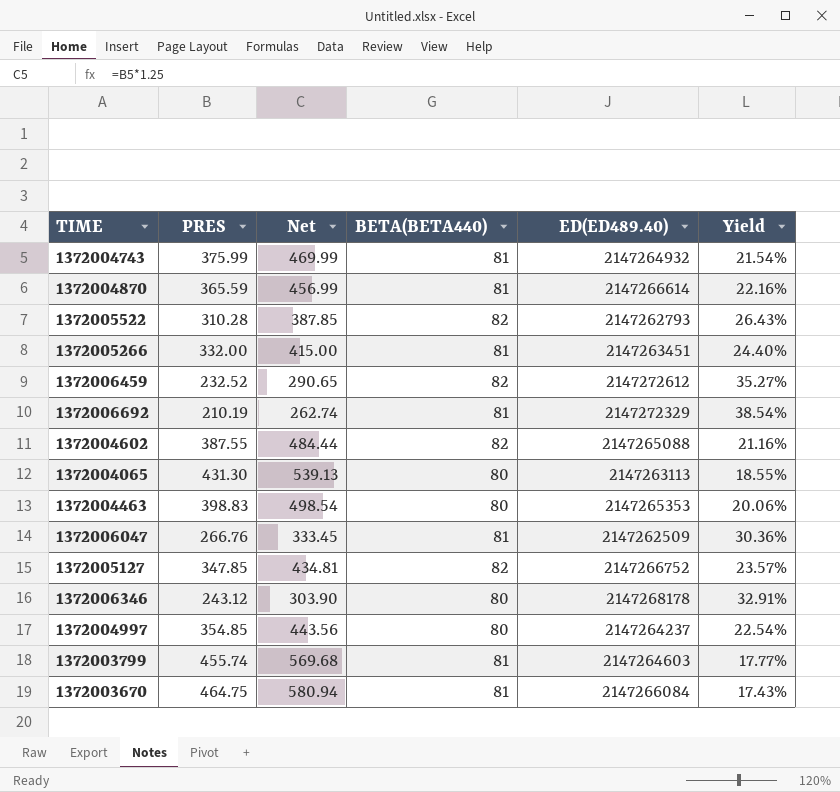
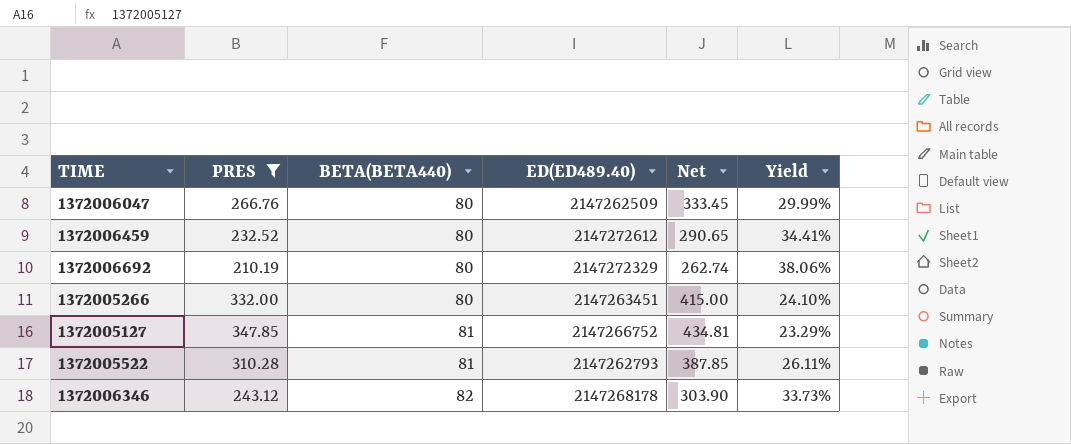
filter: none -> PRES <= 347.85
row order: none -> BETA(BETA440) ascending
column Net | position: 3 -> 5
1372006047 | BETA(BETA440): 81 -> 80
1372006047 | Yield: 30.36% -> 29.99%
1372006459 | BETA(BETA440): 82 -> 80
1372006459 | Yield: 35.27% -> 34.41%
1372006692 | BETA(BETA440): 81 -> 80
1372006692 | Yield: 38.54% -> 38.06%
1372005266 | BETA(BETA440): 81 -> 80
1372005266 | Yield: 24.40% -> 24.10%
1372005127 | BETA(BETA440): 82 -> 81
1372005127 | Yield: 23.57% -> 23.29%
1372005522 | BETA(BETA440): 82 -> 81
1372005522 | Yield: 26.43% -> 26.11%
1372006346 | BETA(BETA440): 80 -> 82
1372006346 | Yield: 32.91% -> 33.73%

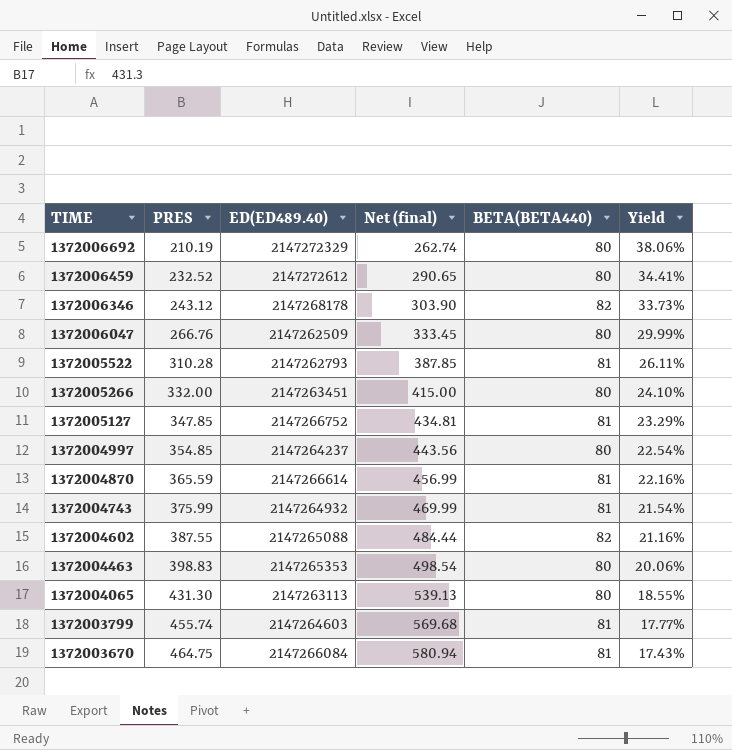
filter: PRES <= 347.85 -> none
row order: BETA(BETA440) ascending -> TIME descending
column name: Net -> Net (final)
column BETA(BETA440) | position: 3 -> 5

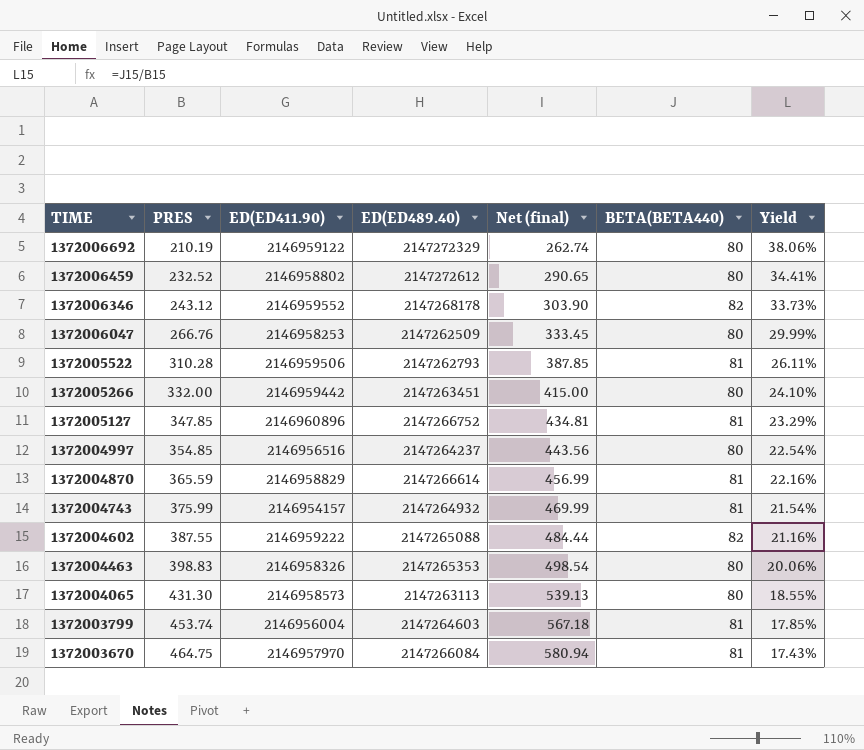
column ED(ED411.90) | position: none -> 3
1372003799 | PRES: 455.74 -> 453.74
1372003799 | Net (final): 569.68 -> 567.18
1372003799 | Yield: 17.77% -> 17.85%

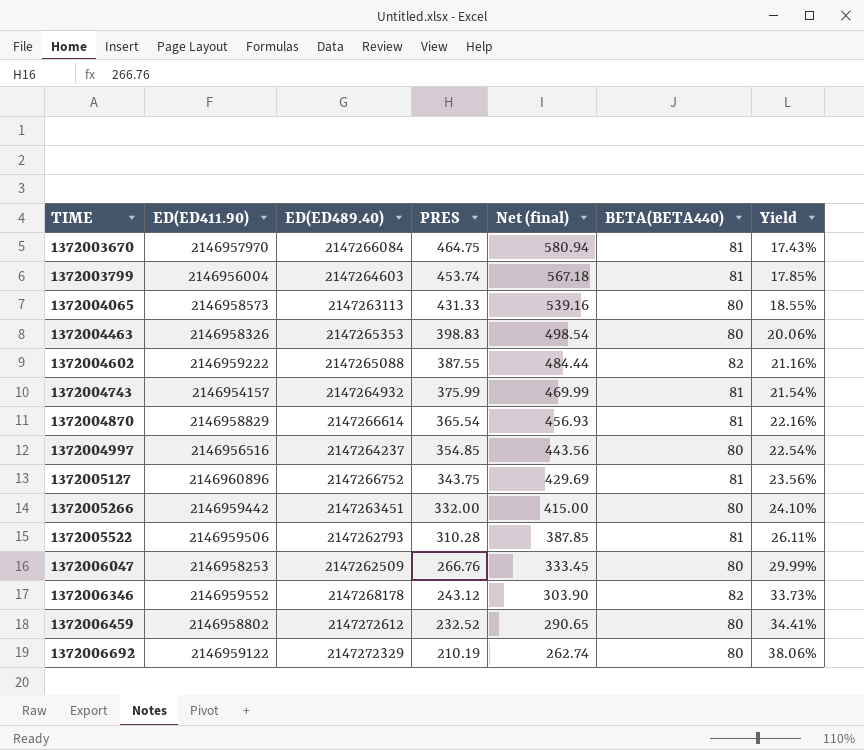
row order: TIME descending -> TIME ascending
column PRES | position: 2 -> 4
1372004065 | PRES: 431.30 -> 431.33
1372004065 | Net (final): 539.13 -> 539.16
1372004870 | PRES: 365.59 -> 365.54
1372004870 | Net (final): 456.99 -> 456.93
1372005127 | PRES: 347.85 -> 343.75
1372005127 | Net (final): 434.81 -> 429.69
1372005127 | Yield: 23.29% -> 23.56%

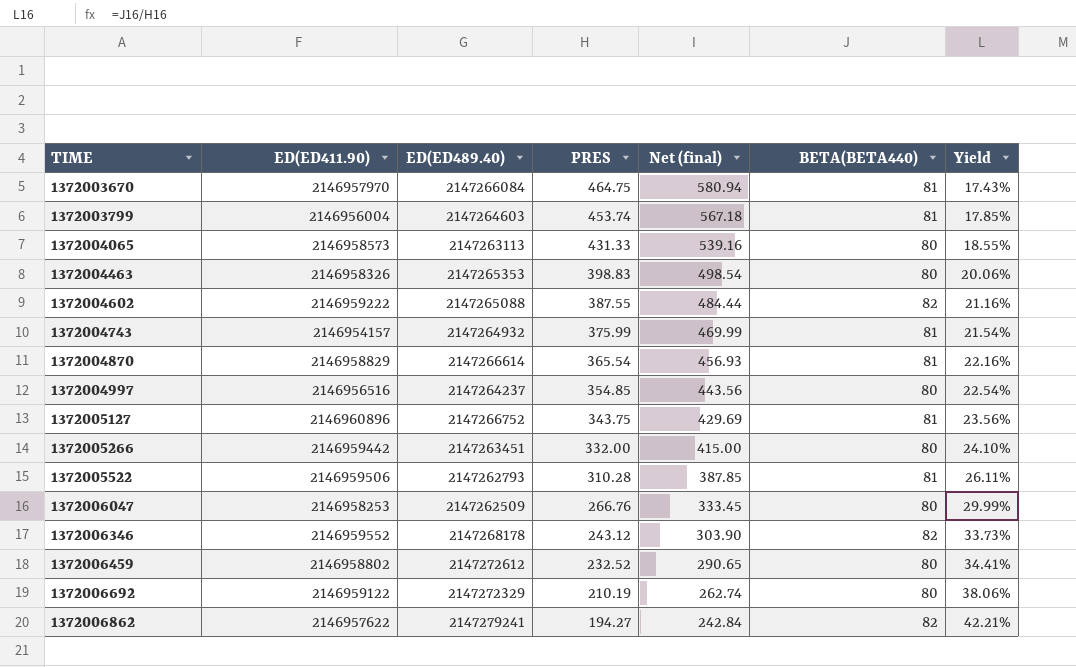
row 1372006862: none -> 2146957622 | 2147279241 | 194.27 | 242.84 | 82 | 42.21%

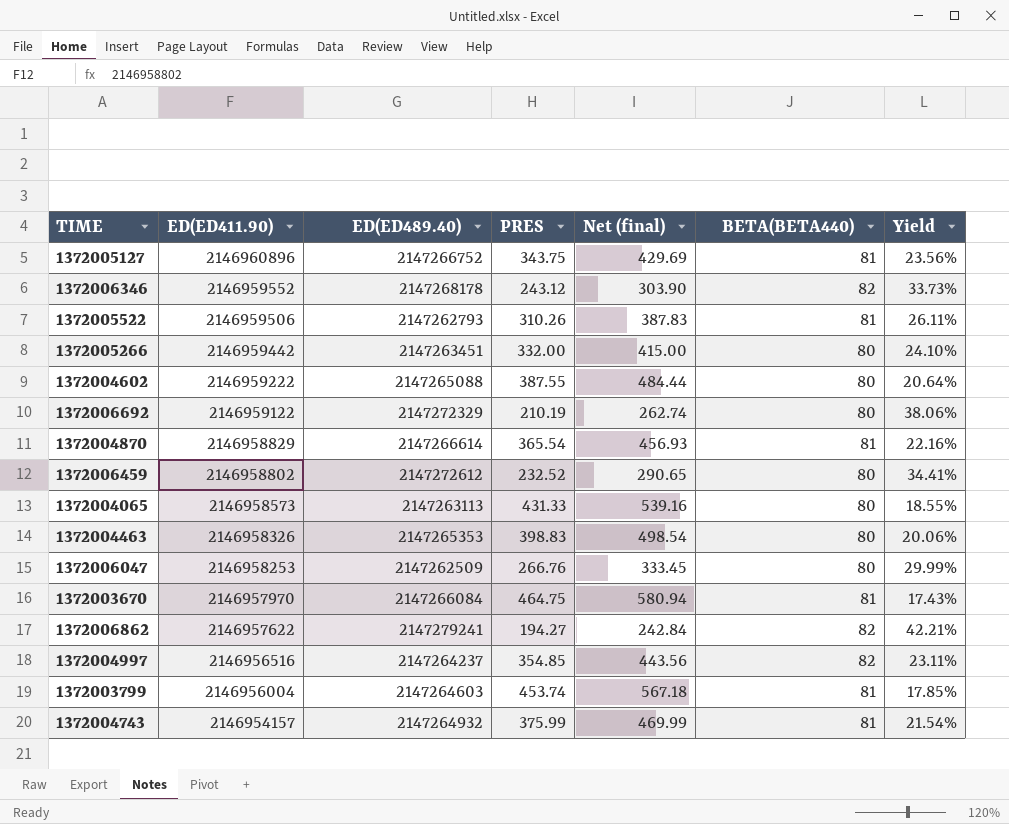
row order: TIME ascending -> ED(ED411.90) descending
1372005522 | PRES: 310.28 -> 310.26
1372005522 | Net (final): 387.85 -> 387.83
1372004602 | BETA(BETA440): 82 -> 80
1372004602 | Yield: 21.16% -> 20.64%
1372004997 | BETA(BETA440): 80 -> 82
1372004997 | Yield: 22.54% -> 23.11%

